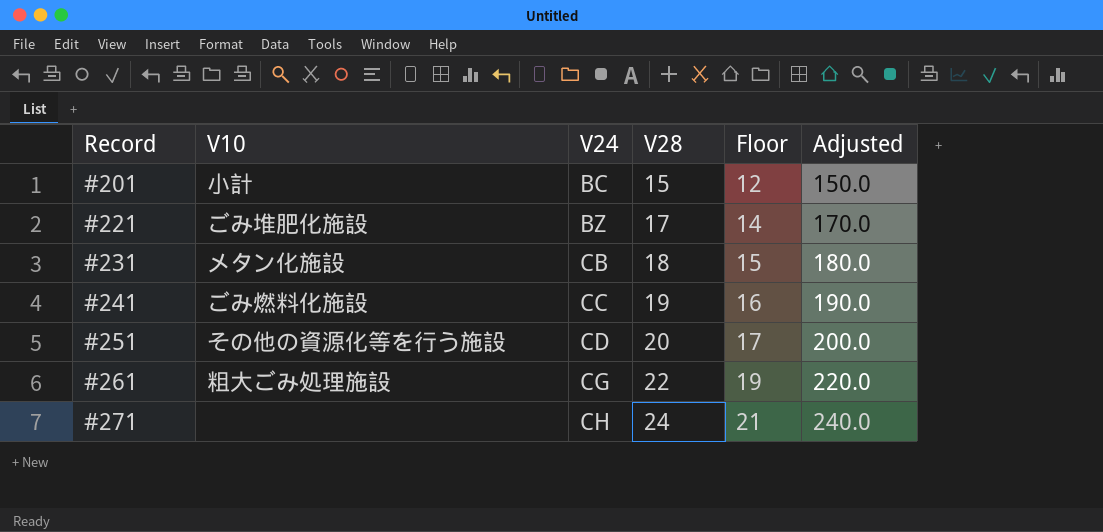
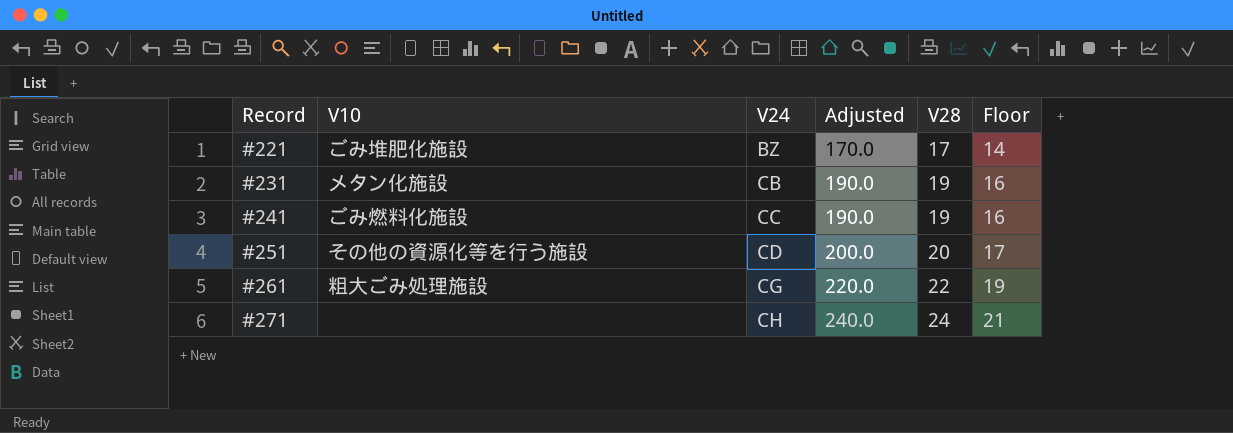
column Adjusted | position: 6 -> 4
row #201: 小計 | BC | 15 | 12 | 150.0 -> none
#231 | Adjusted: 180.0 -> 190.0
#231 | V28: 18 -> 19
#231 | Floor: 15 -> 16

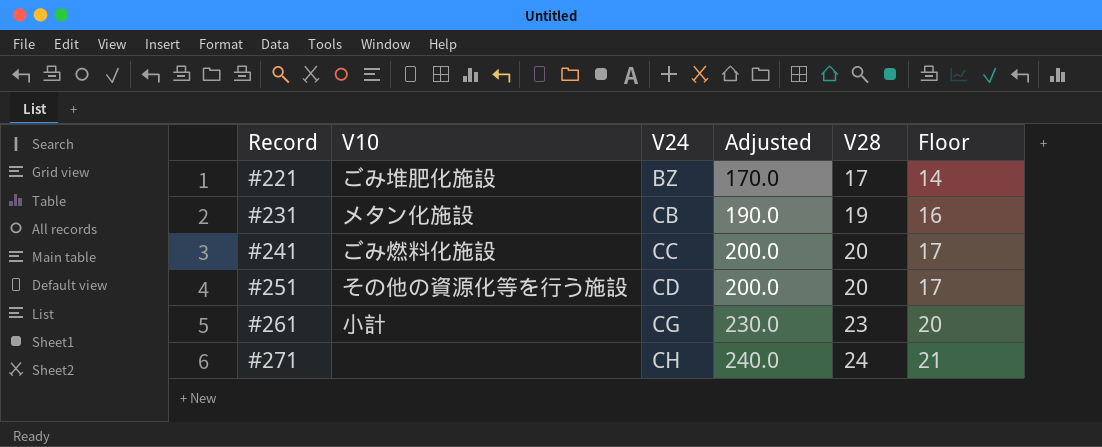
#241 | Adjusted: 190.0 -> 200.0
#241 | V28: 19 -> 20
#241 | Floor: 16 -> 17
#261 | V10: 粗大ごみ処理施設 -> 小計
#261 | Adjusted: 220.0 -> 230.0
#261 | V28: 22 -> 23
#261 | Floor: 19 -> 20

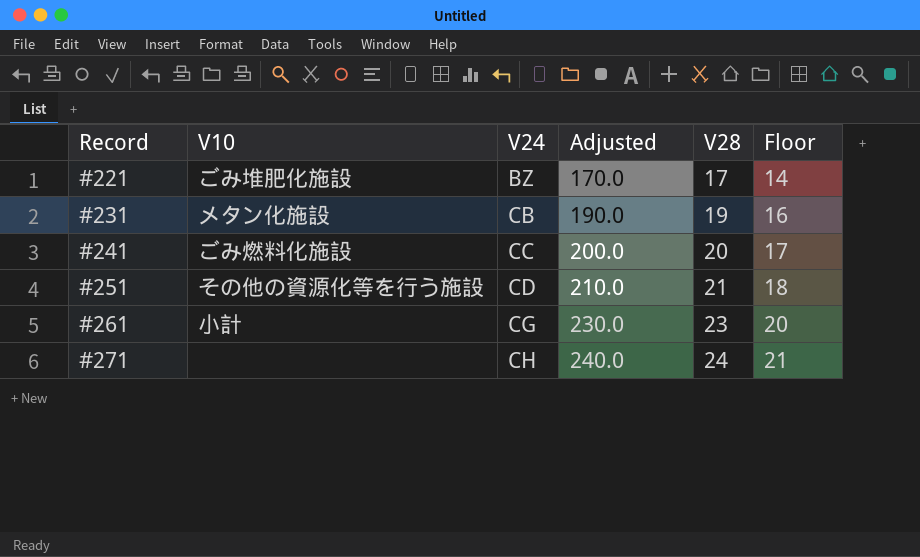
#251 | Adjusted: 200.0 -> 210.0
#251 | V28: 20 -> 21
#251 | Floor: 17 -> 18

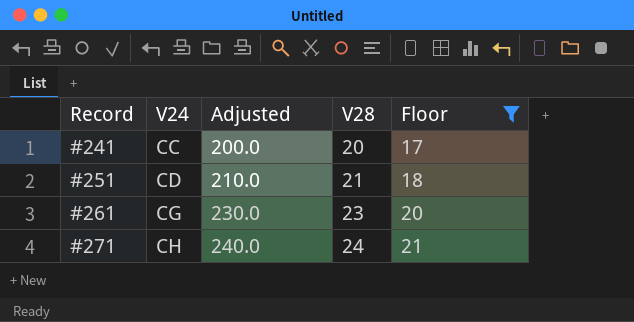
filter: none -> Floor >= 17
column V10 | position: 2 -> none

